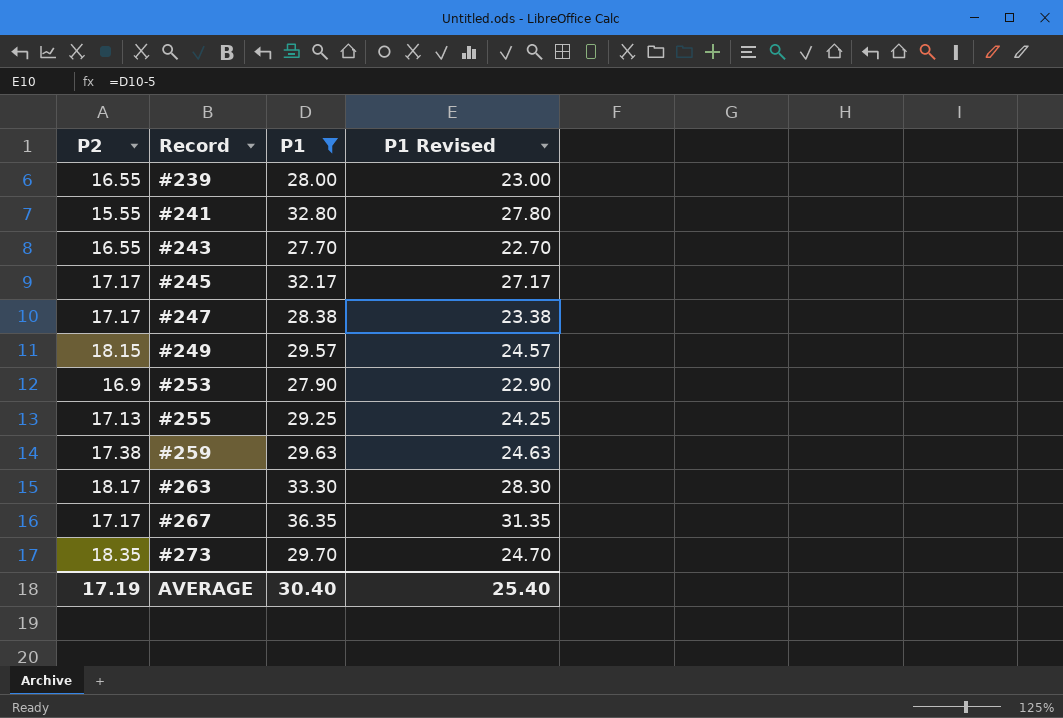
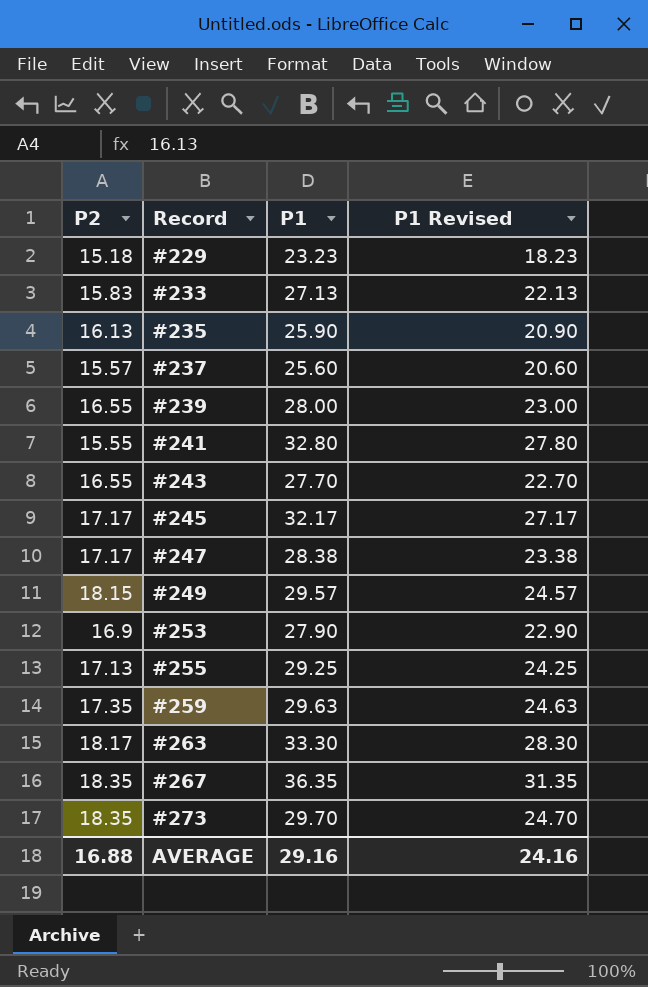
filter: P1 >= 27.70 -> none
#259 | P2: 17.38 -> 17.35
#267 | P2: 17.17 -> 18.35
AVERAGE | P2: 17.19 -> 16.88
AVERAGE | P1: 30.40 -> 29.16
AVERAGE | P1 Revised: 25.40 -> 24.16

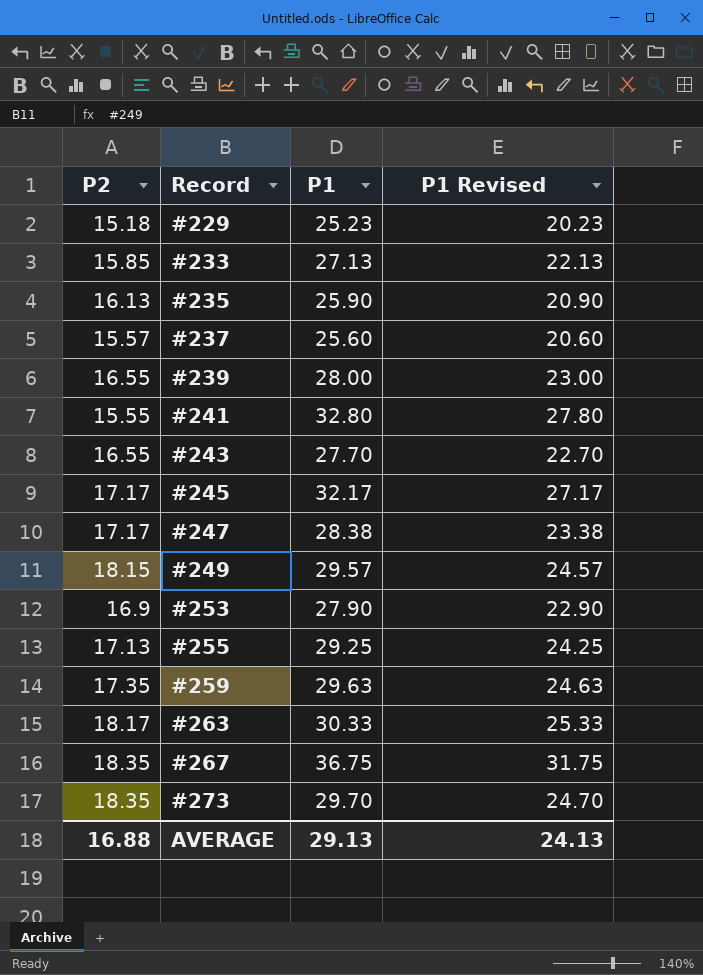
#229 | P1: 23.23 -> 25.23
#229 | P1 Revised: 18.23 -> 20.23
#233 | P2: 15.83 -> 15.85
#263 | P1: 33.30 -> 30.33
#263 | P1 Revised: 28.30 -> 25.33
#267 | P1: 36.35 -> 36.75
#267 | P1 Revised: 31.35 -> 31.75
AVERAGE | P1: 29.16 -> 29.13
AVERAGE | P1 Revised: 24.16 -> 24.13

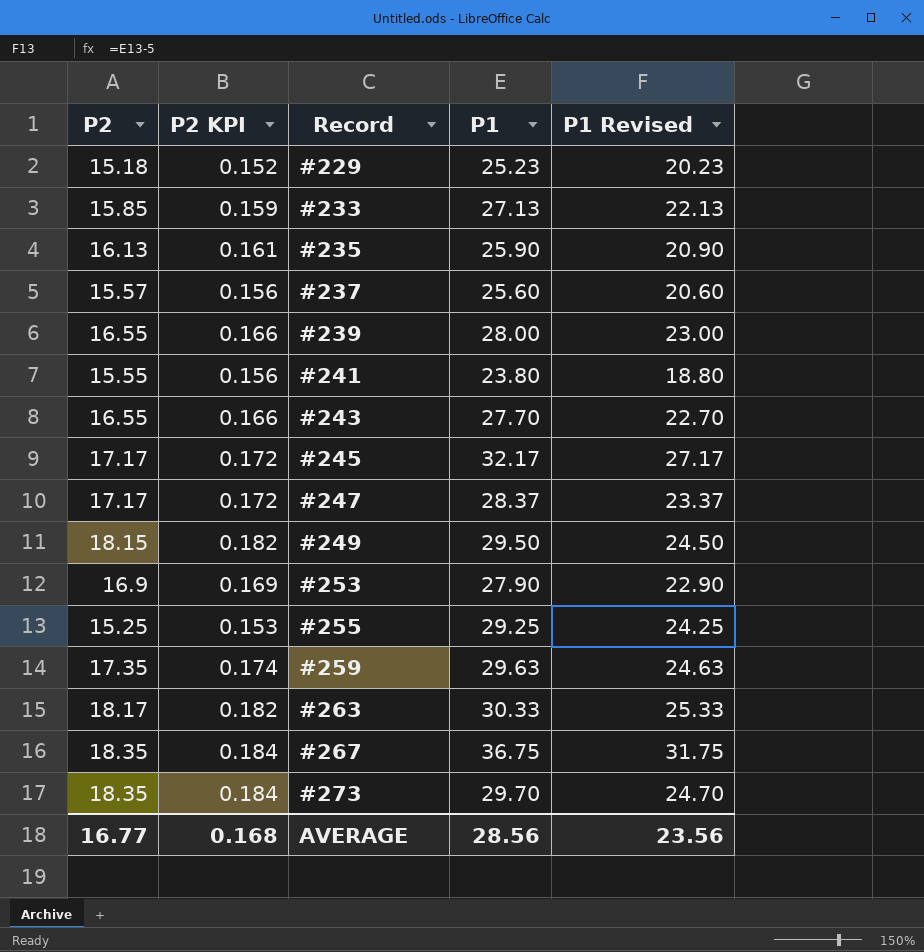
column P2 KPI | formula: none -> [P2] * 0.01
#241 | P1: 32.80 -> 23.80
#241 | P1 Revised: 27.80 -> 18.80
#247 | P1: 28.38 -> 28.37
#247 | P1 Revised: 23.38 -> 23.37
#249 | P1: 29.57 -> 29.50
#249 | P1 Revised: 24.57 -> 24.50
#255 | P2: 17.13 -> 15.25
AVERAGE | P2: 16.88 -> 16.77
AVERAGE | P1: 29.13 -> 28.56
AVERAGE | P1 Revised: 24.13 -> 23.56

